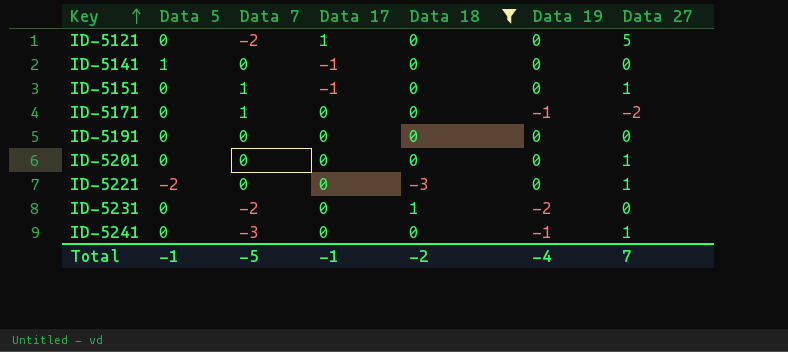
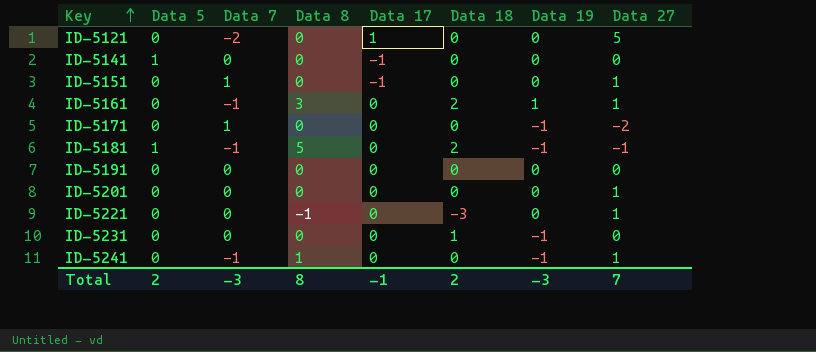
filter: Data 18 != 2 -> none
column Data 8 | position: none -> 4
ID-5221 | Data 5: -2 -> 0
ID-5231 | Data 7: -2 -> 0
ID-5231 | Data 19: -2 -> -1
ID-5241 | Data 7: -3 -> -1
Total | Data 5: -1 -> 2
Total | Data 7: -5 -> -3
Total | Data 18: -2 -> 2
Total | Data 19: -4 -> -3

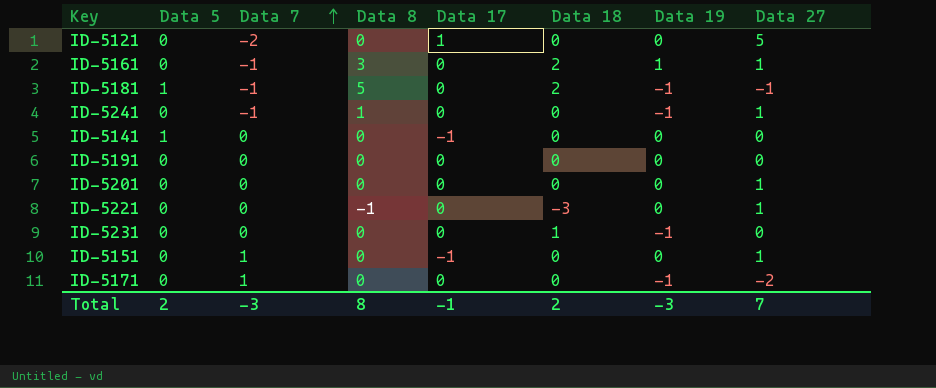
row order: Key ascending -> Data 7 ascending

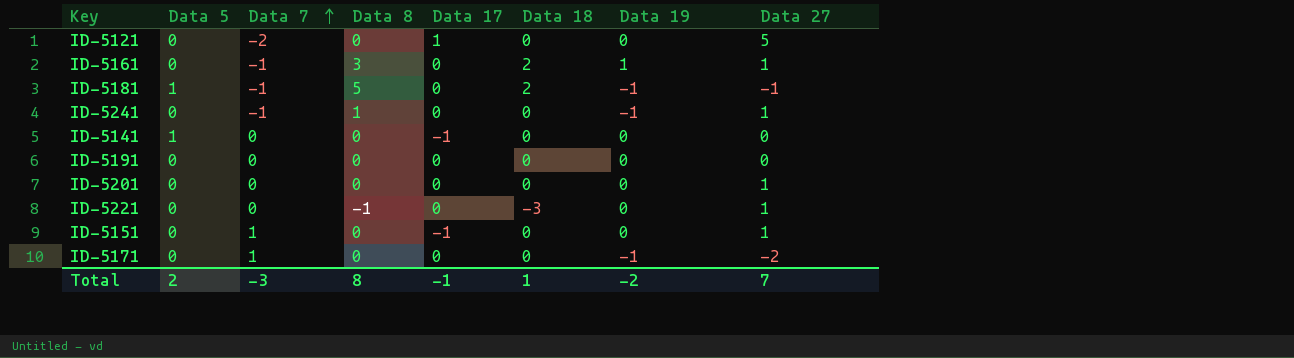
row ID-5231: 0 | 0 | 0 | 0 | 1 | -1 | 0 -> none
Total | Data 18: 2 -> 1
Total | Data 19: -3 -> -2

